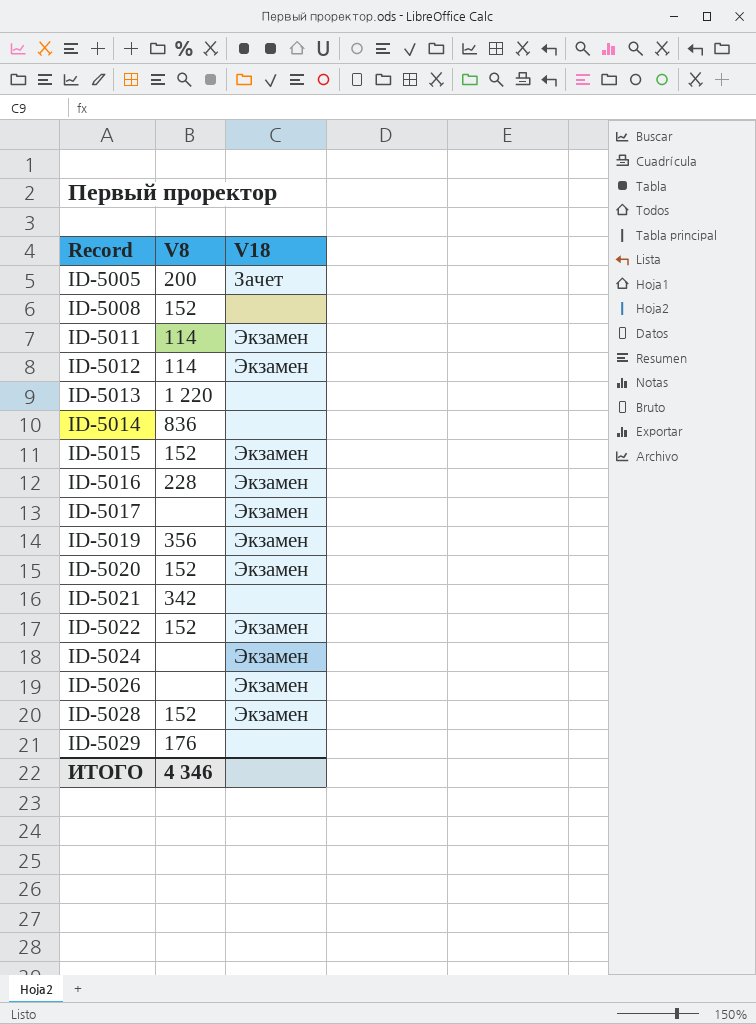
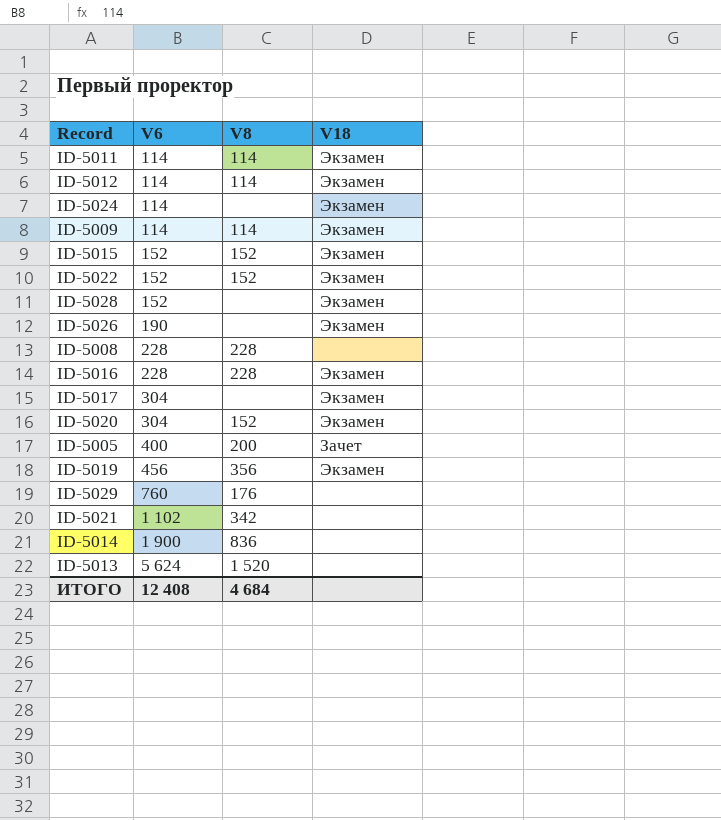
row order: Record ascending -> V6 ascending
column V6 | position: none -> 2
row ID-5009: none -> 114 | 114 | Экзамен
ID-5028 | V8: 152 -> none
ID-5008 | V8: 152 -> 228
ID-5013 | V8: 1 220 -> 1 520
ИТОГО | V8: 4 346 -> 4 684

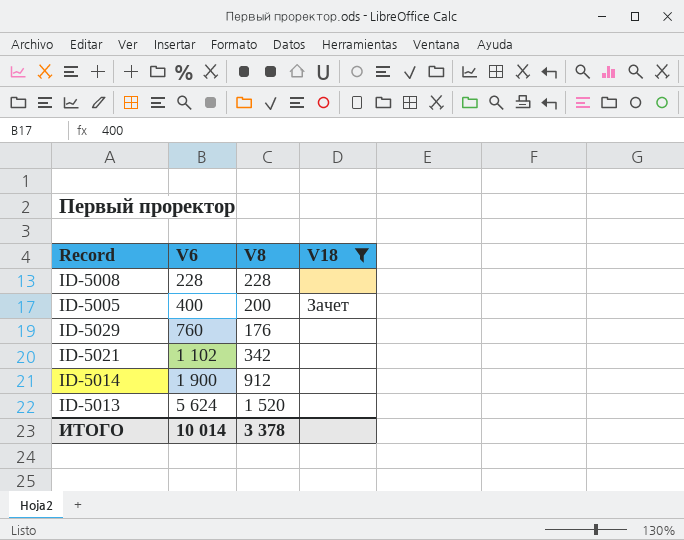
filter: none -> V18 != Экзамен
ID-5014 | V8: 836 -> 912
ИТОГО | V6: 12 408 -> 10 014
ИТОГО | V8: 4 684 -> 3 378

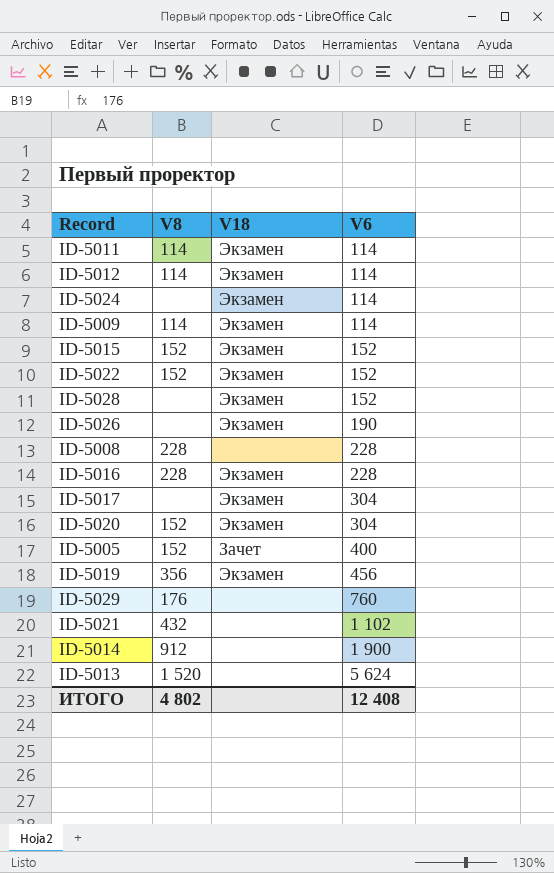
filter: V18 != Экзамен -> none
column V6 | position: 2 -> 4
ID-5005 | V8: 200 -> 152
ID-5021 | V8: 342 -> 432
ИТОГО | V8: 3 378 -> 4 802
ИТОГО | V6: 10 014 -> 12 408

